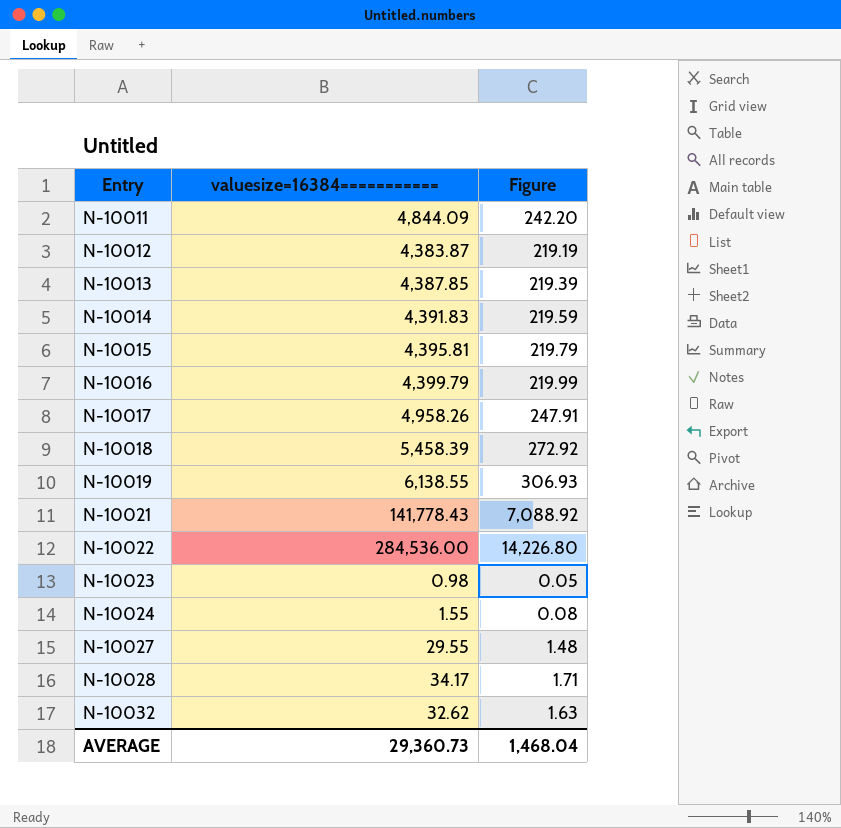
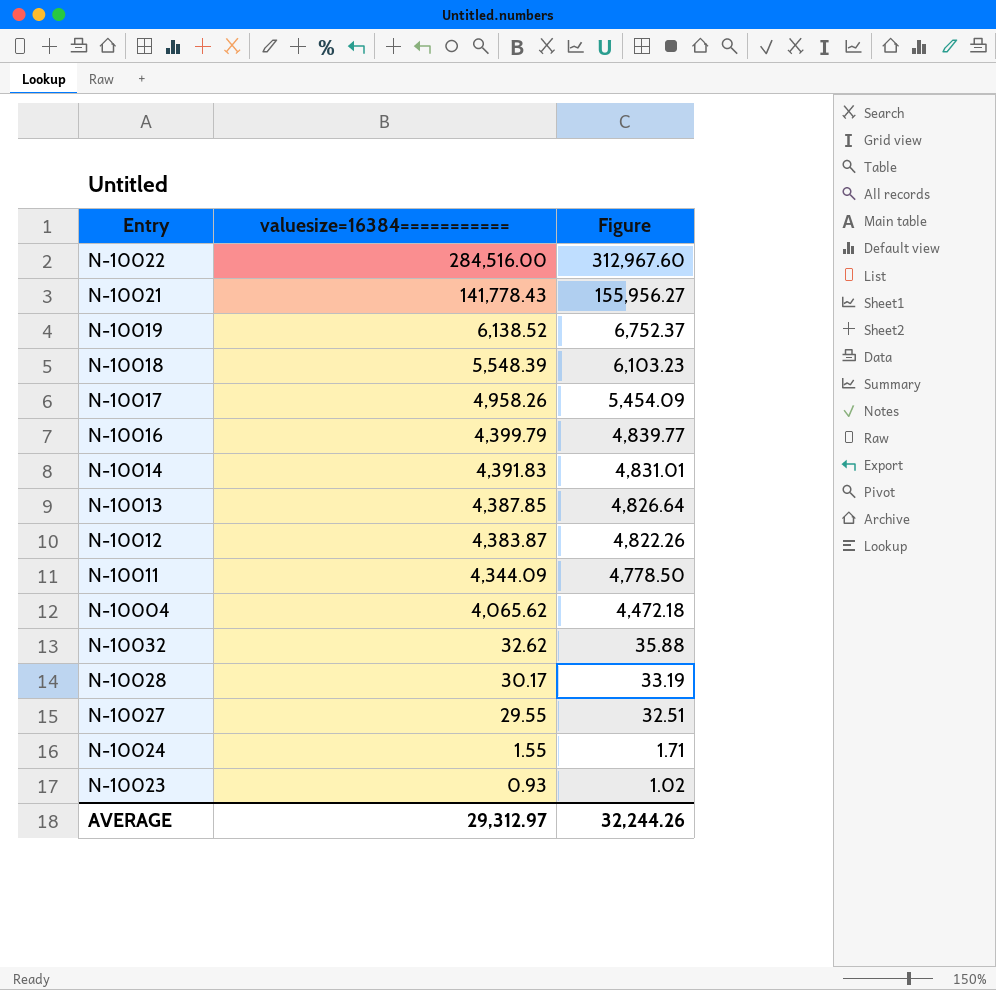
row order: Entry ascending -> valuesize=16384=========== descending
column Figure | formula: [valuesize=16384===========] * 0.05 -> [valuesize=16384===========] * 1.1
row N-10015: 4,395.81 | 219.79 -> none
N-10022 | valuesize=16384===========: 284,536.00 -> 284,516.00
N-10019 | valuesize=16384===========: 6,138.55 -> 6,138.52
N-10018 | valuesize=16384===========: 5,458.39 -> 5,548.39
N-10011 | valuesize=16384===========: 4,844.09 -> 4,344.09
row N-10004: none -> 4,065.62 | 4,472.18
N-10028 | valuesize=16384===========: 34.17 -> 30.17
N-10023 | valuesize=16384===========: 0.98 -> 0.93
AVERAGE | valuesize=16384===========: 29,360.73 -> 29,312.97
AVERAGE | Figure: 1,468.04 -> 32,244.26

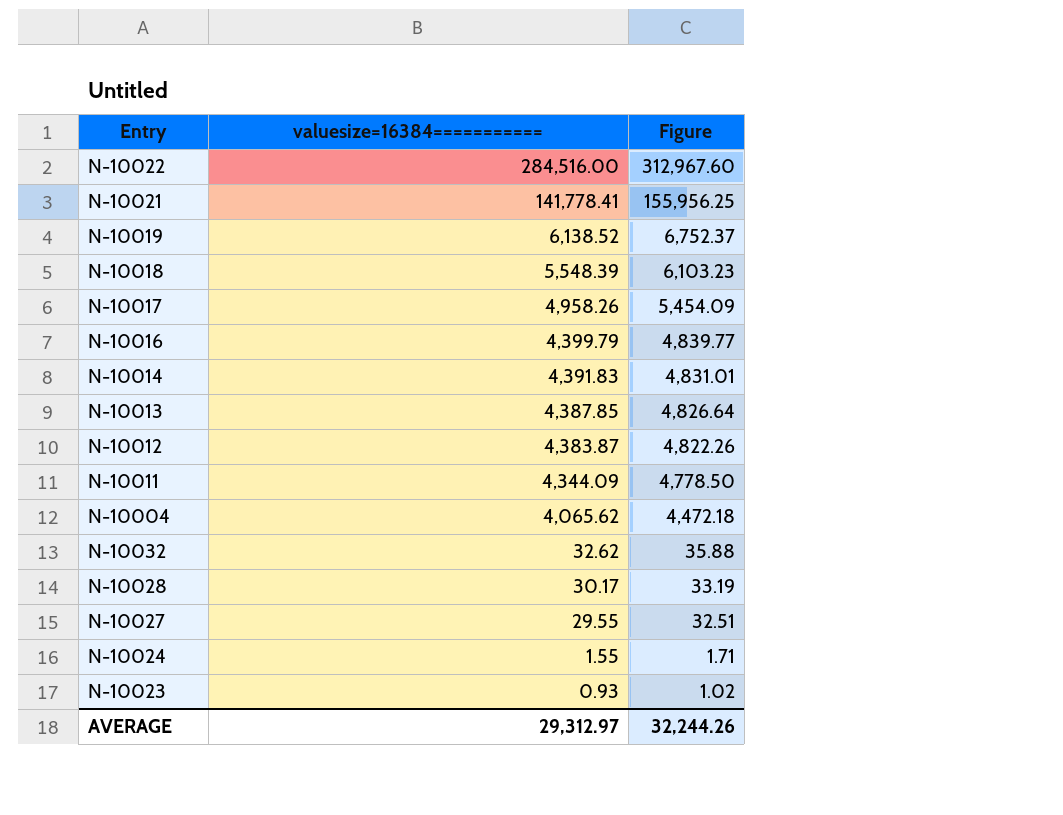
N-10021 | valuesize=16384===========: 141,778.43 -> 141,778.41
N-10021 | Figure: 155,956.27 -> 155,956.25

